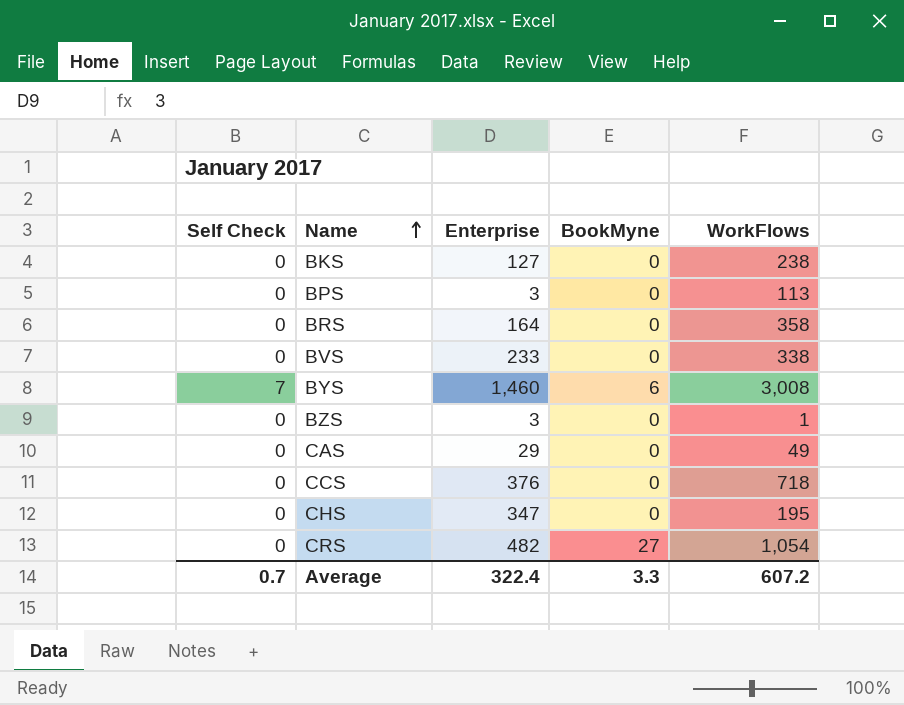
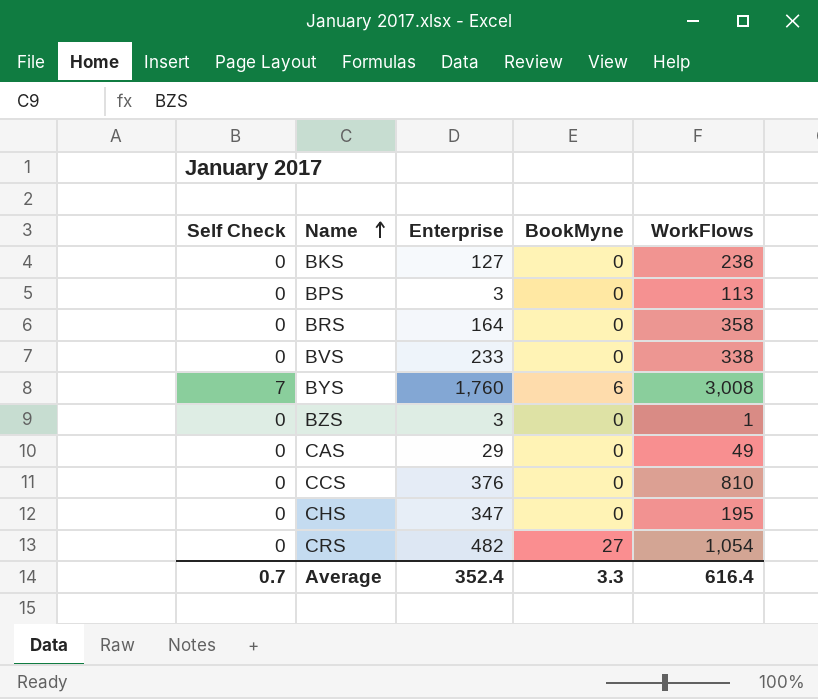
BYS | Enterprise: 1,460 -> 1,760
CCS | WorkFlows: 718 -> 810
Average | Enterprise: 322.4 -> 352.4
Average | WorkFlows: 607.2 -> 616.4

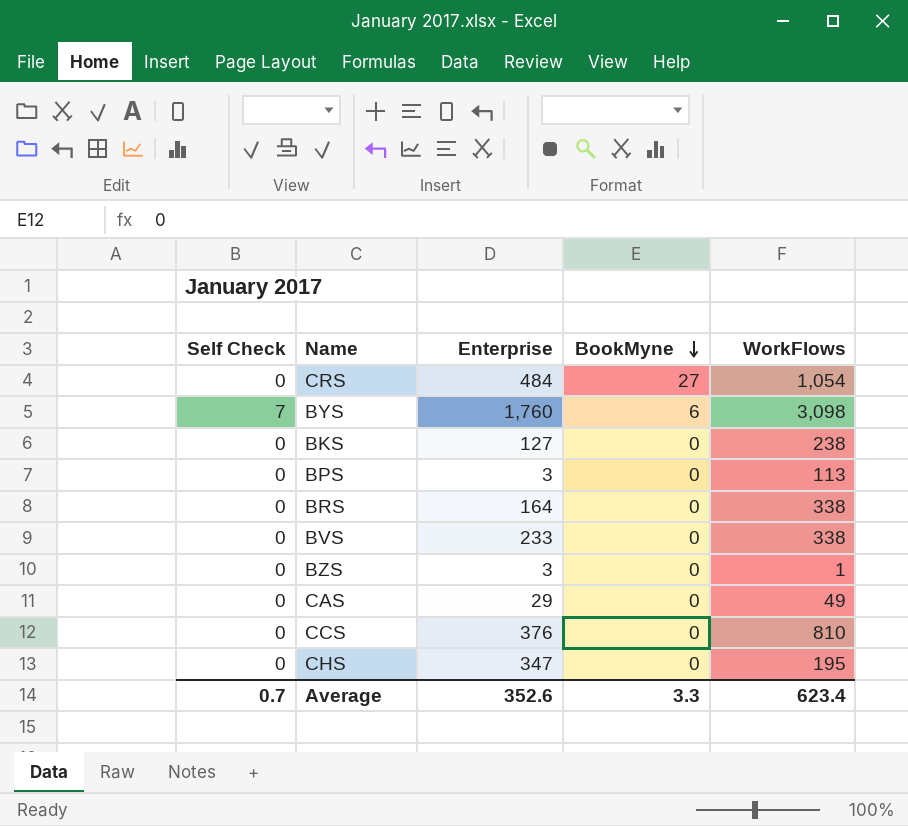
row order: Name ascending -> BookMyne descending
CRS | Enterprise: 482 -> 484
BYS | WorkFlows: 3,008 -> 3,098
BRS | WorkFlows: 358 -> 338
Average | Enterprise: 352.4 -> 352.6
Average | WorkFlows: 616.4 -> 623.4

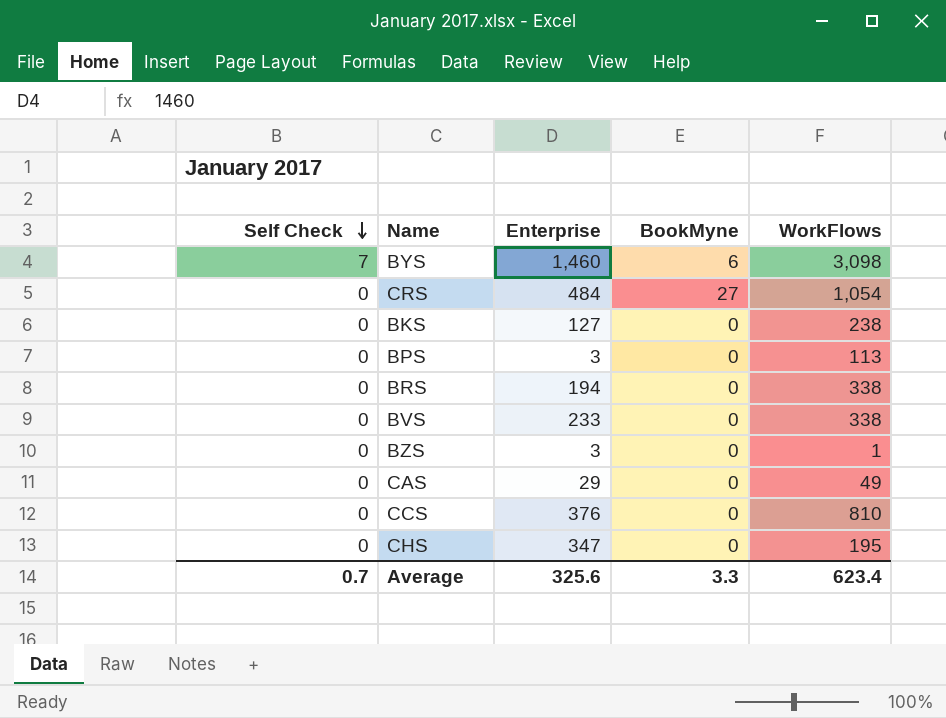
row order: BookMyne descending -> Self Check descending
BYS | Enterprise: 1,760 -> 1,460
BRS | Enterprise: 164 -> 194
Average | Enterprise: 352.6 -> 325.6

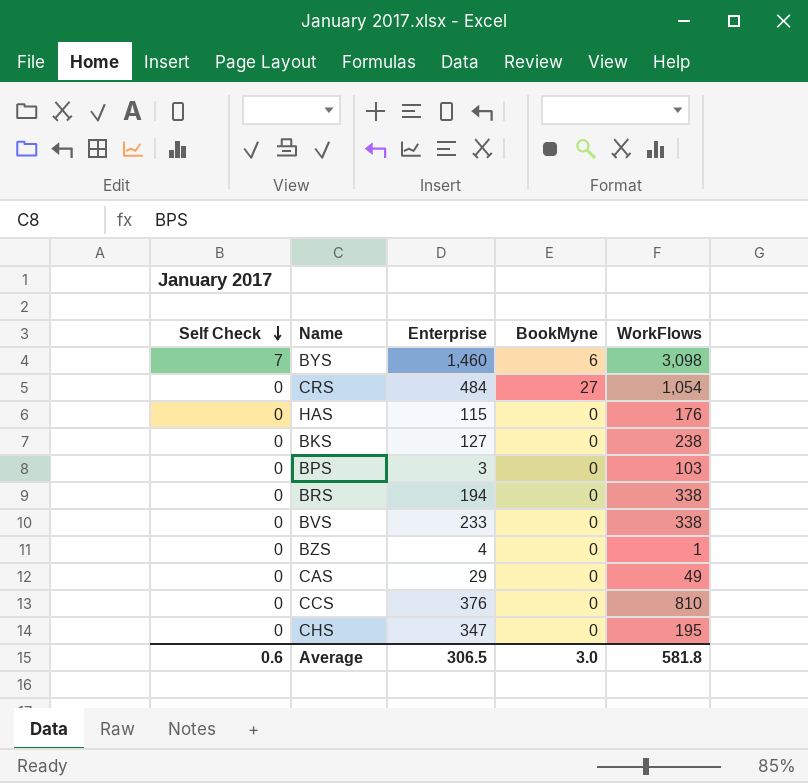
row HAS: none -> 0 | 115 | 0 | 176
BPS | WorkFlows: 113 -> 103
BZS | Enterprise: 3 -> 4
Average | Self Check: 0.7 -> 0.6
Average | Enterprise: 325.6 -> 306.5
Average | BookMyne: 3.3 -> 3.0
Average | WorkFlows: 623.4 -> 581.8

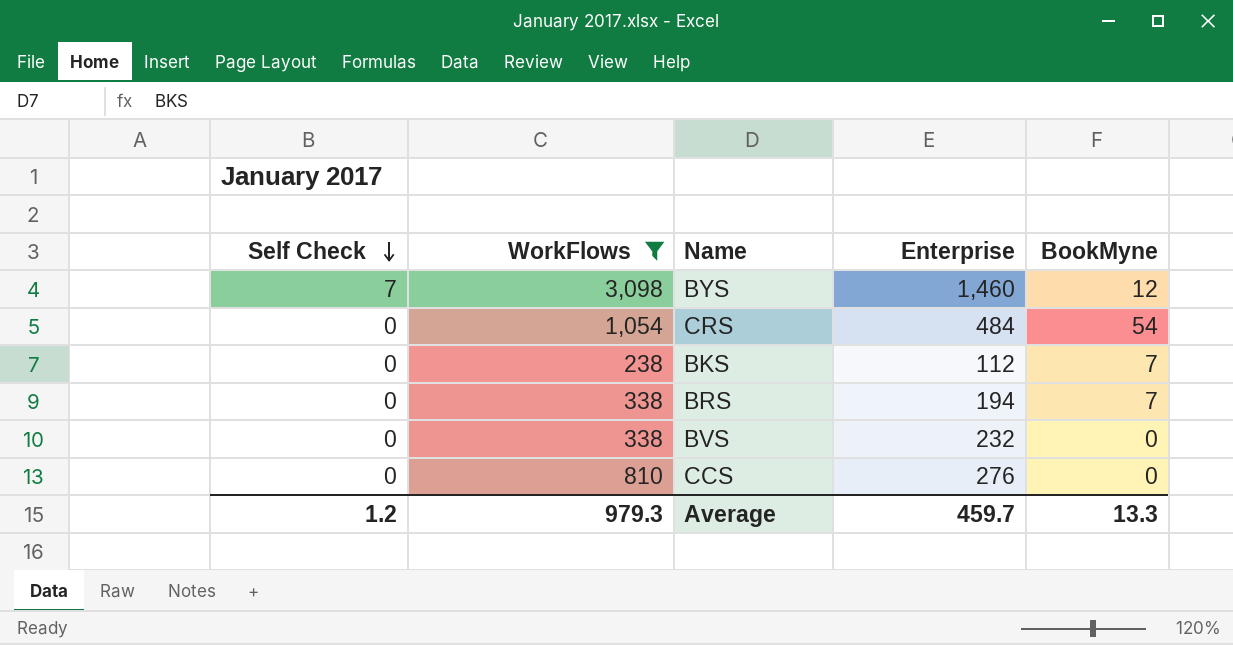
filter: none -> WorkFlows >= 238
column WorkFlows | position: 5 -> 2
BYS | BookMyne: 6 -> 12
CRS | BookMyne: 27 -> 54
BKS | Enterprise: 127 -> 112
BKS | BookMyne: 0 -> 7
BRS | BookMyne: 0 -> 7
BVS | Enterprise: 233 -> 232
CCS | Enterprise: 376 -> 276
Average | Self Check: 0.6 -> 1.2
Average | WorkFlows: 581.8 -> 979.3
Average | Enterprise: 306.5 -> 459.7
Average | BookMyne: 3.0 -> 13.3

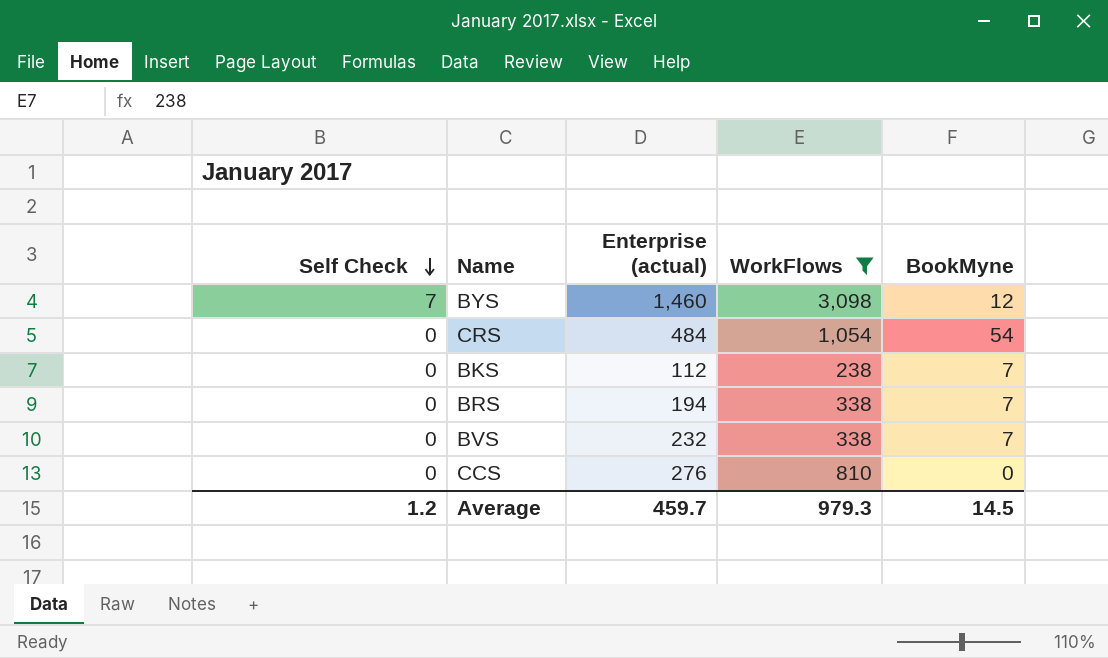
column name: Enterprise -> Enterprise (actual)
column WorkFlows | position: 2 -> 4
BVS | BookMyne: 0 -> 7
Average | BookMyne: 13.3 -> 14.5

